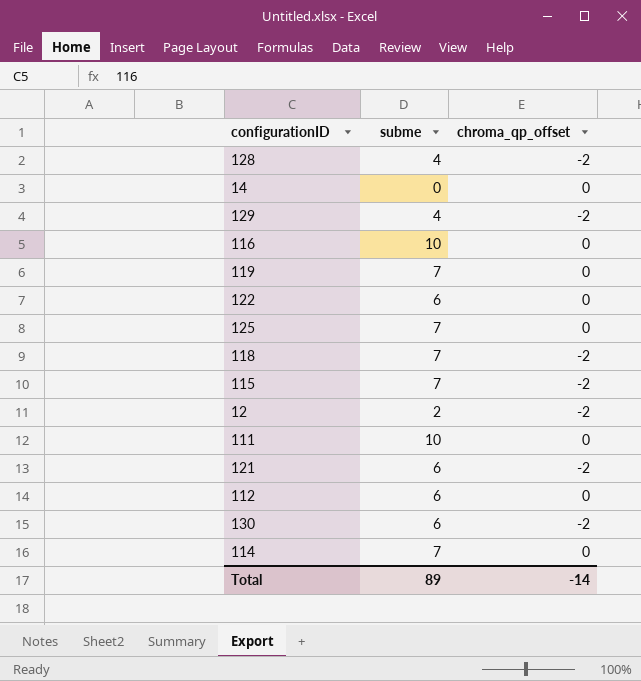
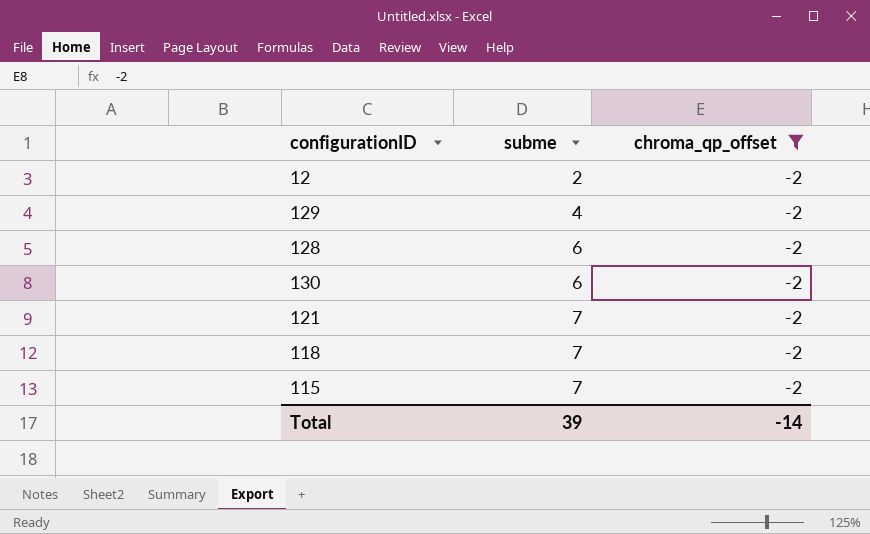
filter: none -> chroma_qp_offset = -2
row order: none -> subme ascending
128 | subme: 4 -> 6
121 | subme: 6 -> 7
Total | subme: 89 -> 39

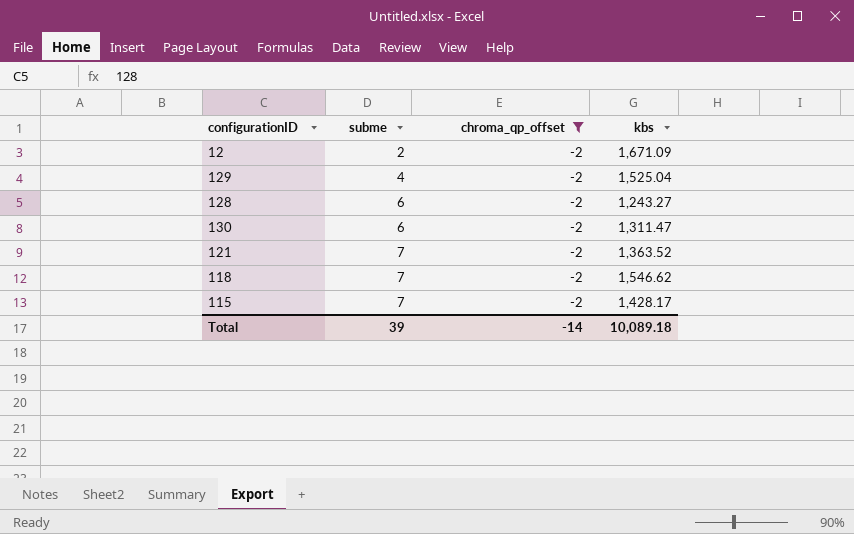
column kbs | position: none -> 4

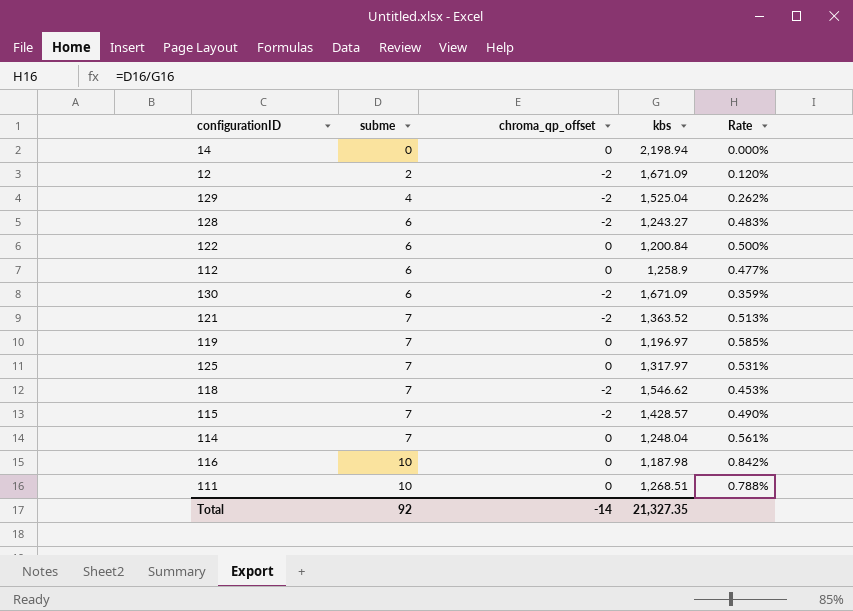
filter: chroma_qp_offset = -2 -> none
column Rate | formula: none -> [subme] / [kbs]
130 | kbs: 1,311.47 -> 1,671.09
115 | kbs: 1,428.17 -> 1,428.57
Total | subme: 39 -> 92
Total | kbs: 10,089.18 -> 21,327.35

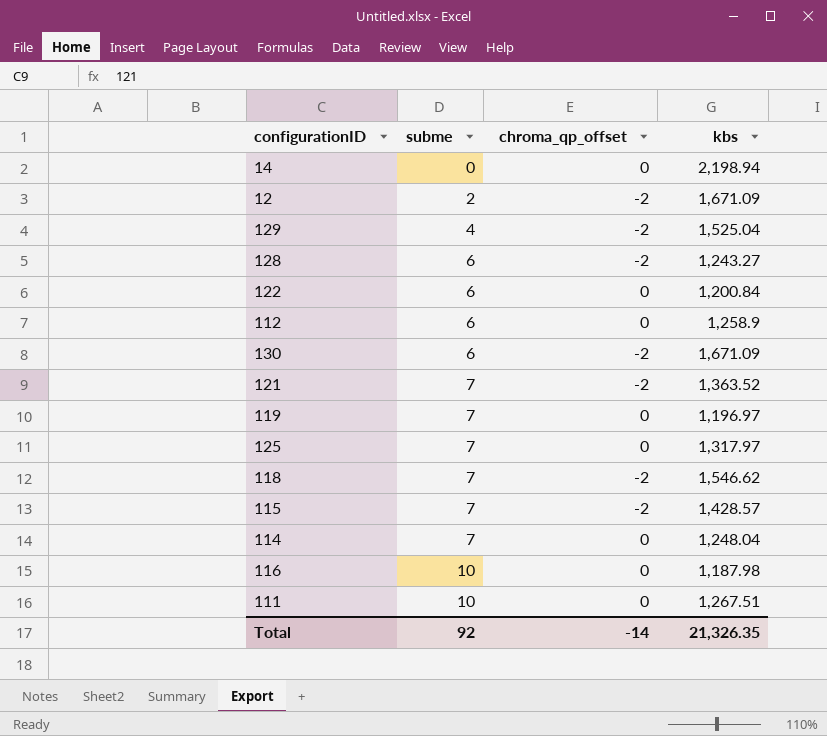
column Rate | formula: [subme] / [kbs] -> none
111 | kbs: 1,268.51 -> 1,267.51
Total | kbs: 21,327.35 -> 21,326.35

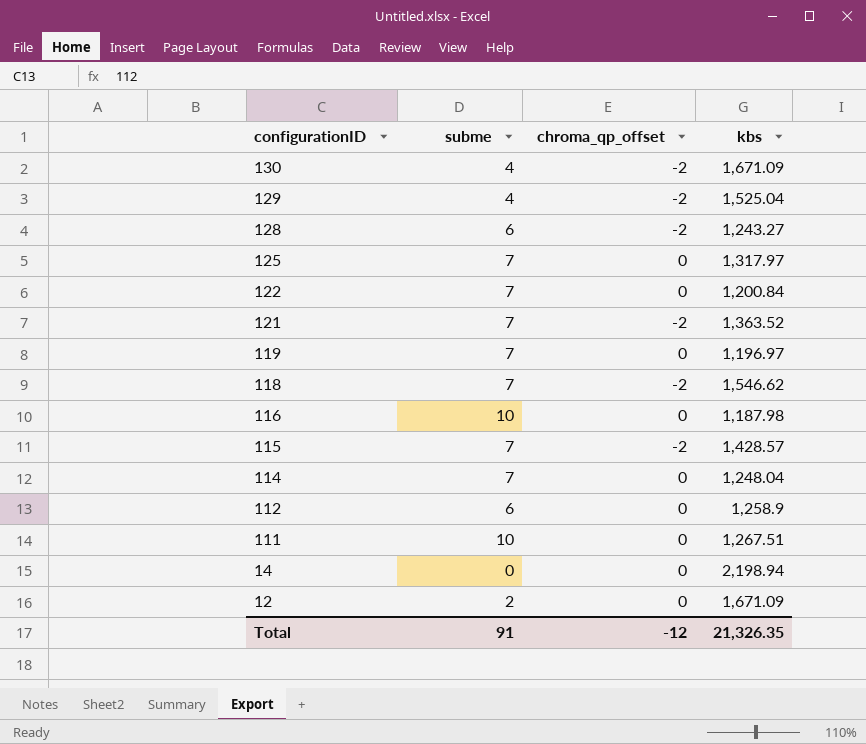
row order: subme ascending -> configurationID descending
130 | subme: 6 -> 4
122 | subme: 6 -> 7
12 | chroma_qp_offset: -2 -> 0
Total | subme: 92 -> 91
Total | chroma_qp_offset: -14 -> -12

